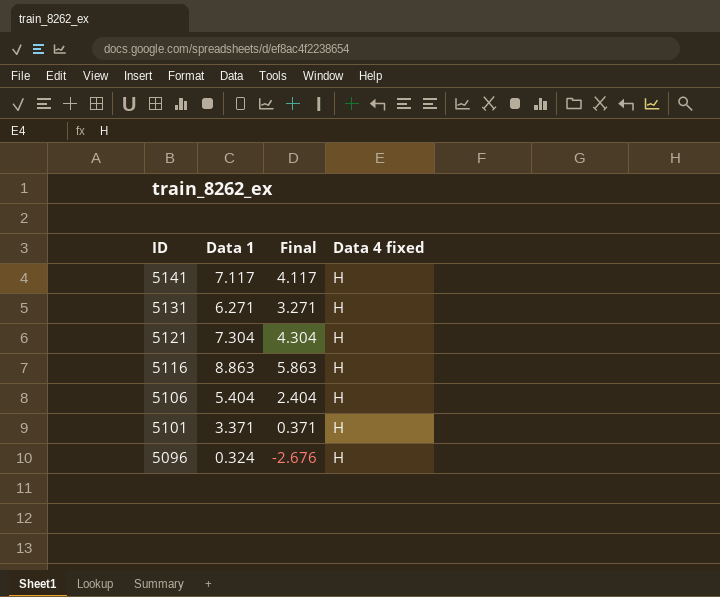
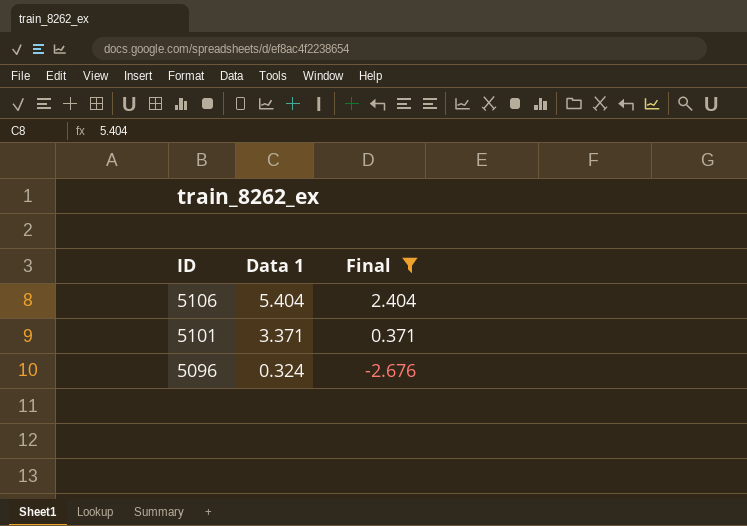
filter: none -> Final <= 2.404
column Data 4 fixed | position: 4 -> none

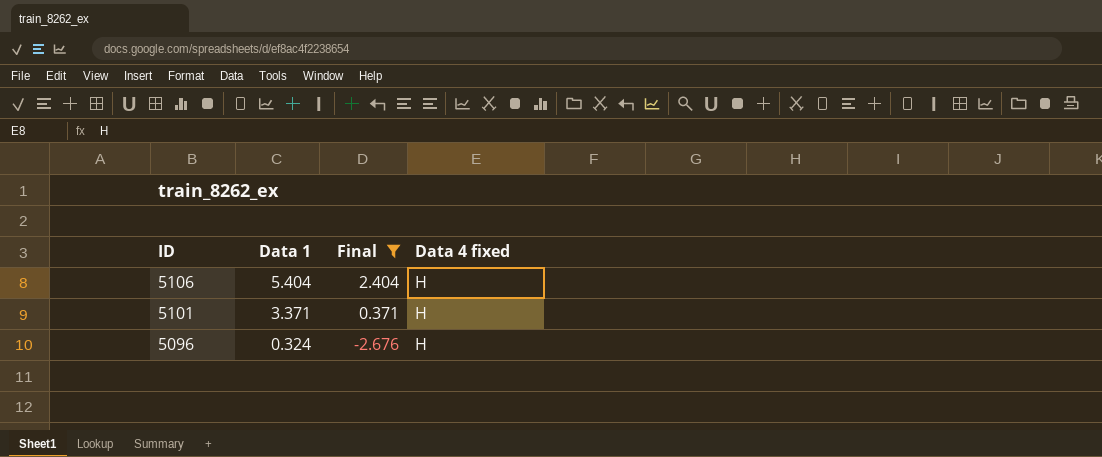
column Data 4 fixed | position: none -> 4

